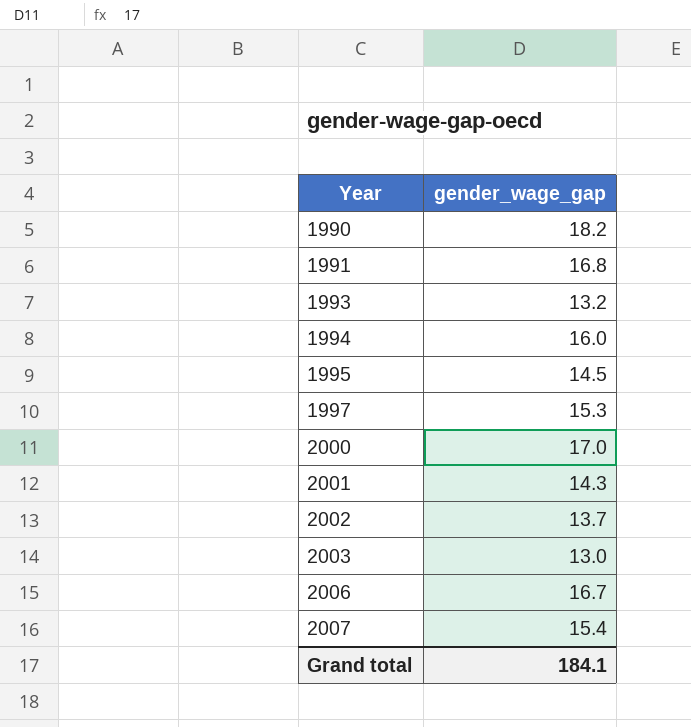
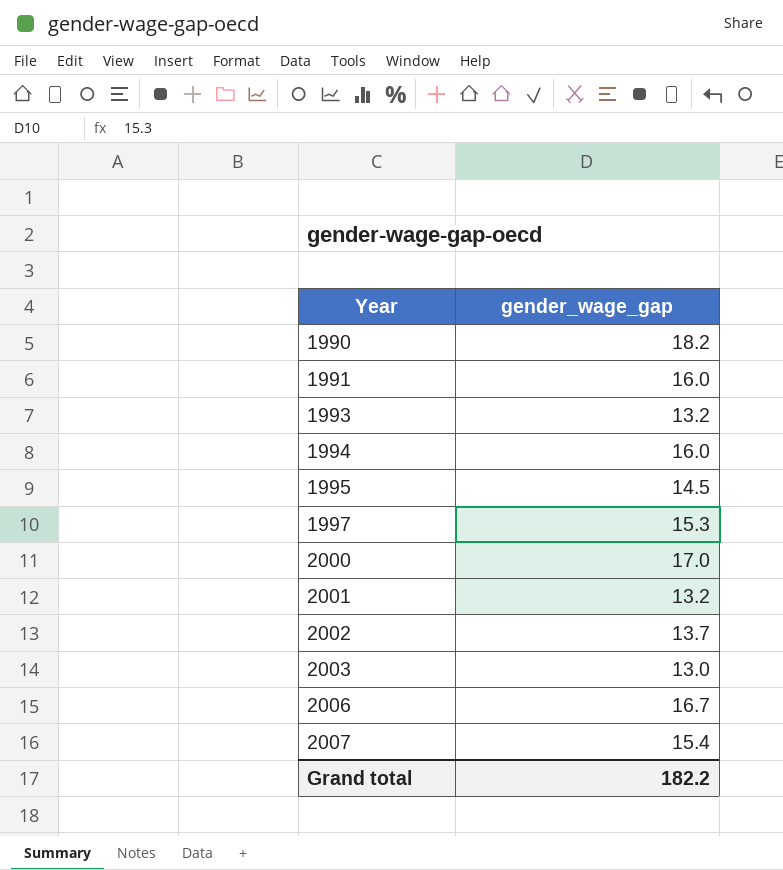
1991 | gender_wage_gap: 16.8 -> 16.0
2001 | gender_wage_gap: 14.3 -> 13.2
Grand total | gender_wage_gap: 184.1 -> 182.2

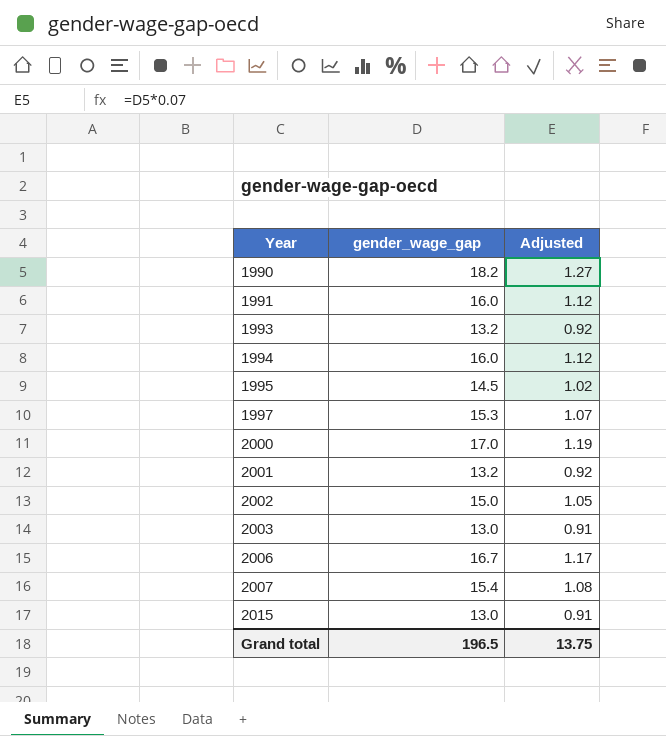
column Adjusted | formula: none -> [gender_wage_gap] * 0.07
2002 | gender_wage_gap: 13.7 -> 15.0
row 2015: none -> 13.0 | 0.91
Grand total | gender_wage_gap: 182.2 -> 196.5

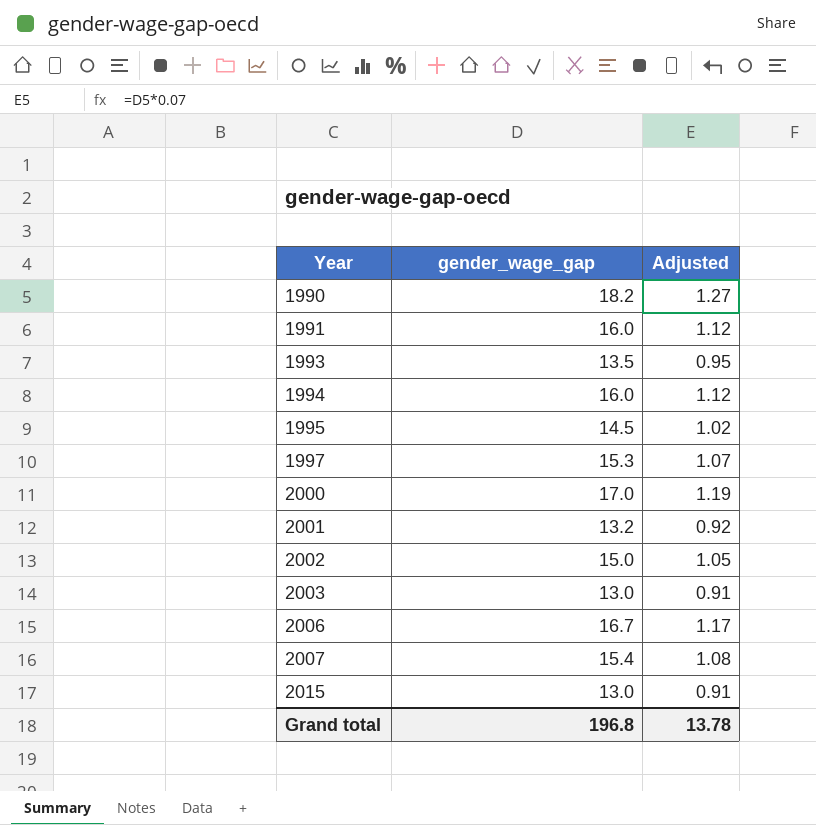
1993 | gender_wage_gap: 13.2 -> 13.5
1993 | Adjusted: 0.92 -> 0.95
Grand total | gender_wage_gap: 196.5 -> 196.8
Grand total | Adjusted: 13.75 -> 13.78

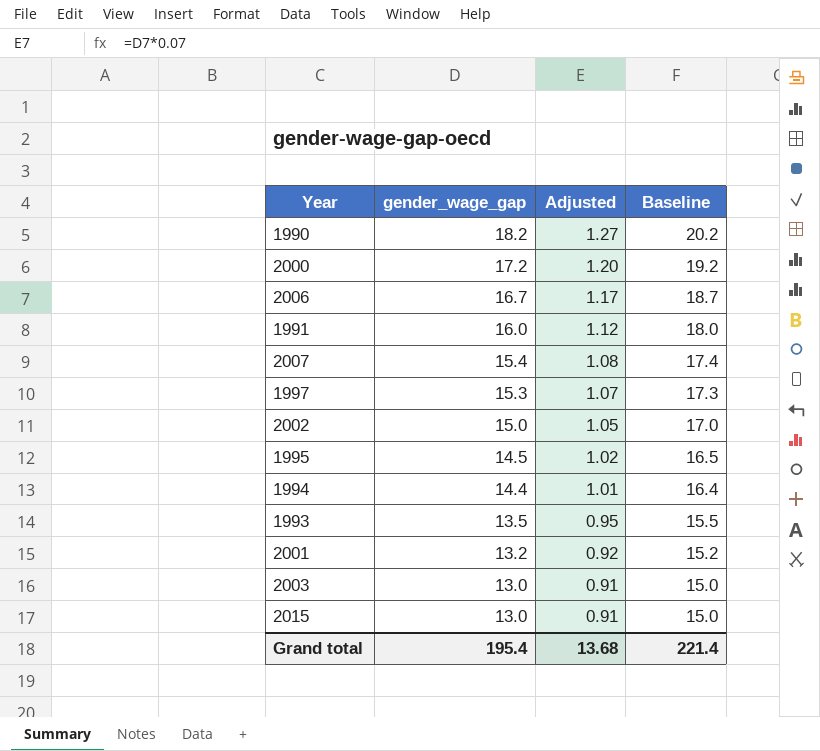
row order: Year ascending -> gender_wage_gap descending
column Baseline | formula: none -> [gender_wage_gap] + 2
2000 | gender_wage_gap: 17.0 -> 17.2
2000 | Adjusted: 1.19 -> 1.20
1994 | gender_wage_gap: 16.0 -> 14.4
1994 | Adjusted: 1.12 -> 1.01
Grand total | gender_wage_gap: 196.8 -> 195.4
Grand total | Adjusted: 13.78 -> 13.68

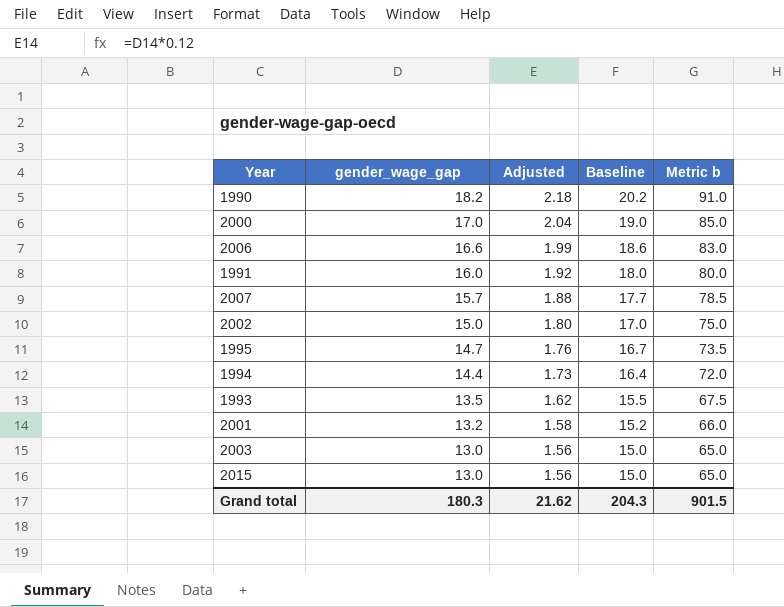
column Adjusted | formula: [gender_wage_gap] * 0.07 -> [gender_wage_gap] * 0.12
column Metric b | formula: none -> [gender_wage_gap] * 5
row 1997: 15.3 | 1.07 | 17.3 -> none
2000 | gender_wage_gap: 17.2 -> 17.0
2000 | Baseline: 19.2 -> 19.0
2006 | gender_wage_gap: 16.7 -> 16.6
2006 | Baseline: 18.7 -> 18.6
2007 | gender_wage_gap: 15.4 -> 15.7
2007 | Baseline: 17.4 -> 17.7
1995 | gender_wage_gap: 14.5 -> 14.7
1995 | Baseline: 16.5 -> 16.7
Grand total | gender_wage_gap: 195.4 -> 180.3
Grand total | Adjusted: 13.68 -> 21.62
Grand total | Baseline: 221.4 -> 204.3

